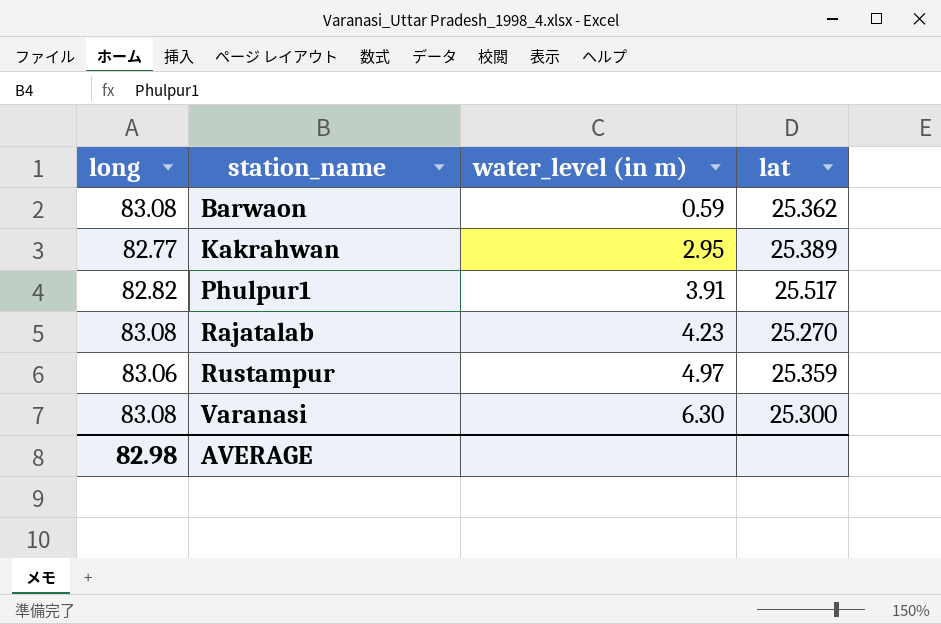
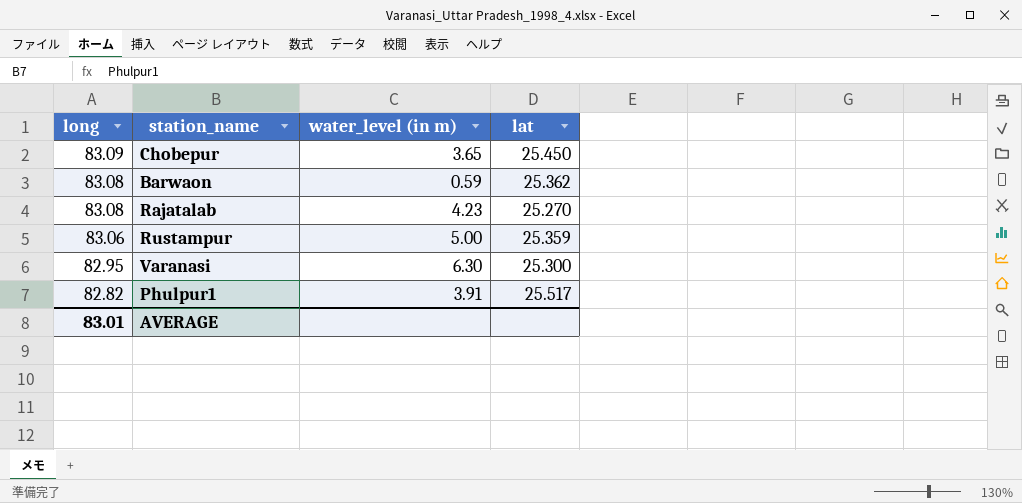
row order: station_name ascending -> long descending
row Kakrahwan: 82.77 | 2.95 | 25.389 -> none
row Chobepur: none -> 83.09 | 3.65 | 25.450
Rustampur | water_level (in m): 4.97 -> 5.00
Varanasi | long: 83.08 -> 82.95
AVERAGE | long: 82.98 -> 83.01

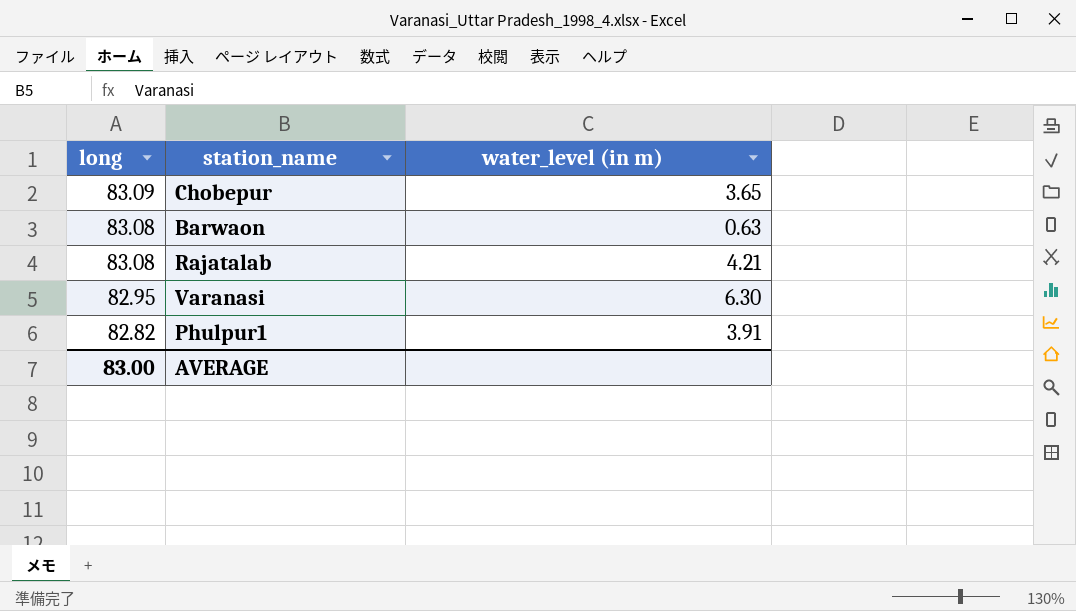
column lat | position: 4 -> none
row Rustampur: 83.06 | 5.00 | 25.359 -> none
Barwaon | water_level (in m): 0.59 -> 0.63
Rajatalab | water_level (in m): 4.23 -> 4.21
AVERAGE | long: 83.01 -> 83.00

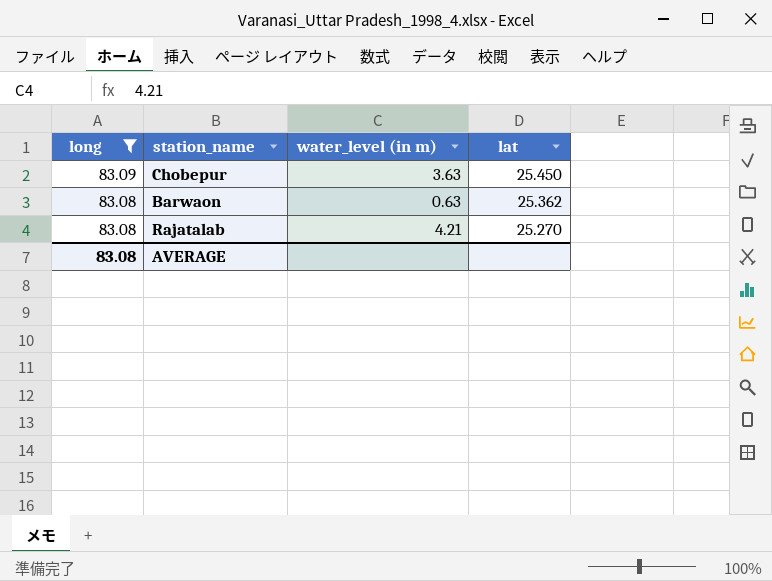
filter: none -> long >= 83.08
column lat | position: none -> 4
Chobepur | water_level (in m): 3.65 -> 3.63
AVERAGE | long: 83.00 -> 83.08

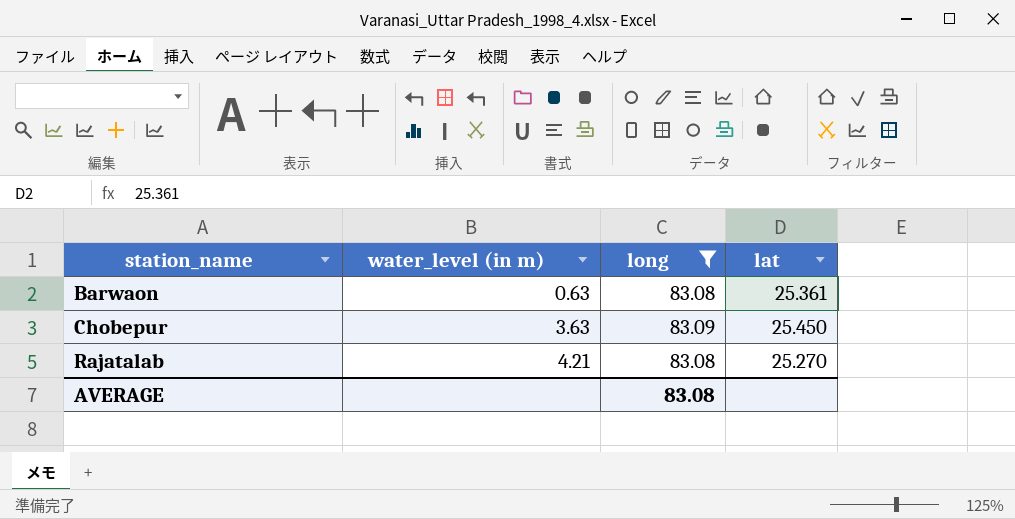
row order: long descending -> station_name ascending
column long | position: 1 -> 3
Barwaon | lat: 25.362 -> 25.361

